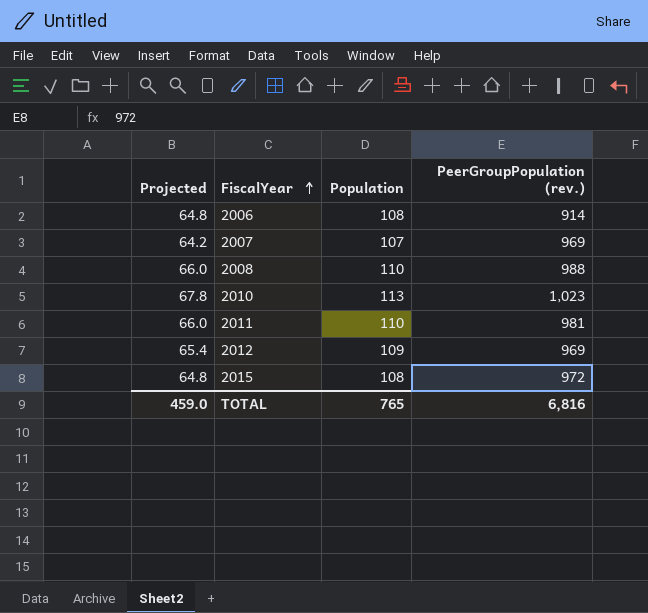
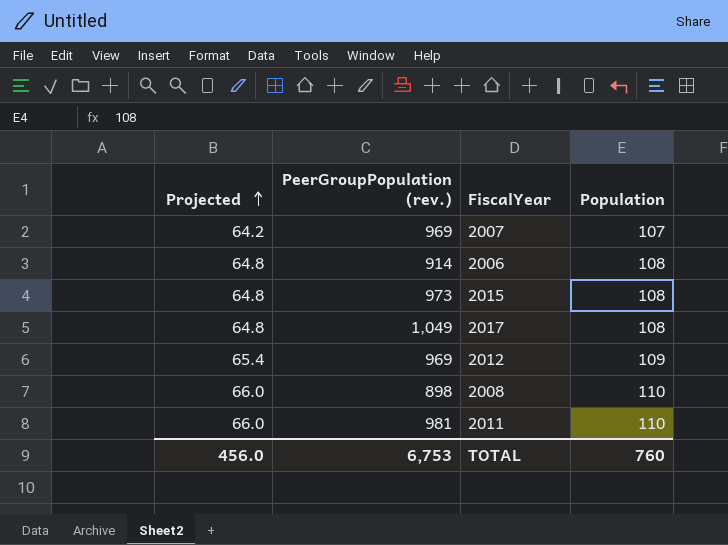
row order: FiscalYear ascending -> Projected ascending
column PeerGroupPopulation (rev.) | position: 4 -> 2
row 2010: 67.8 | 113 | 1,023 -> none
2015 | PeerGroupPopulation (rev.): 972 -> 973
row 2017: none -> 64.8 | 1,049 | 108
2008 | PeerGroupPopulation (rev.): 988 -> 898
TOTAL | Projected: 459.0 -> 456.0
TOTAL | PeerGroupPopulation (rev.): 6,816 -> 6,753
TOTAL | Population: 765 -> 760

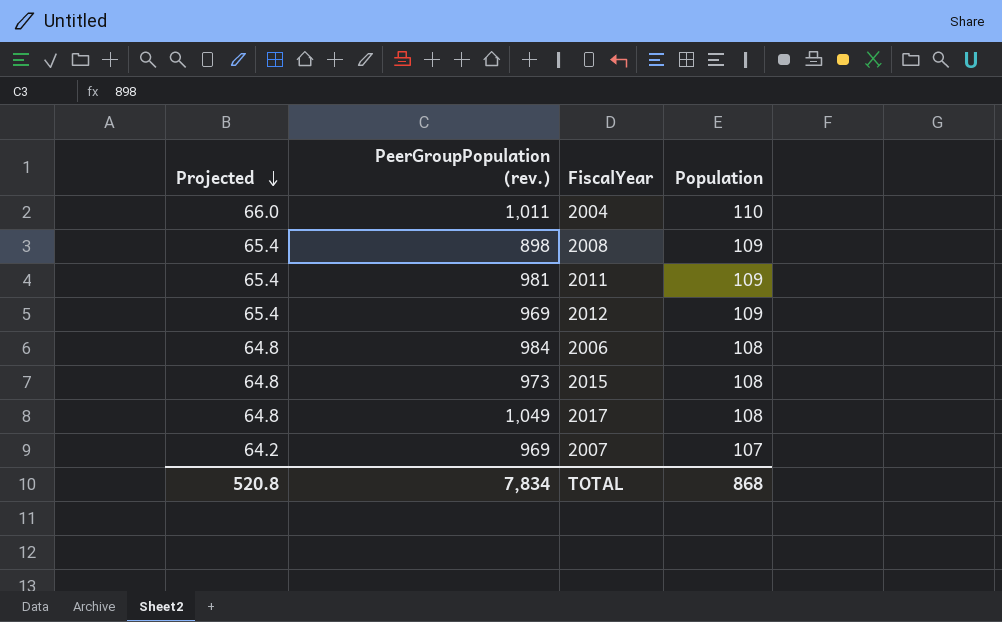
row order: Projected ascending -> Projected descending
row 2004: none -> 66.0 | 1,011 | 110
2008 | Projected: 66.0 -> 65.4
2008 | Population: 110 -> 109
2011 | Projected: 66.0 -> 65.4
2011 | Population: 110 -> 109
2006 | PeerGroupPopulation (rev.): 914 -> 984
TOTAL | Projected: 456.0 -> 520.8
TOTAL | PeerGroupPopulation (rev.): 6,753 -> 7,834
TOTAL | Population: 760 -> 868

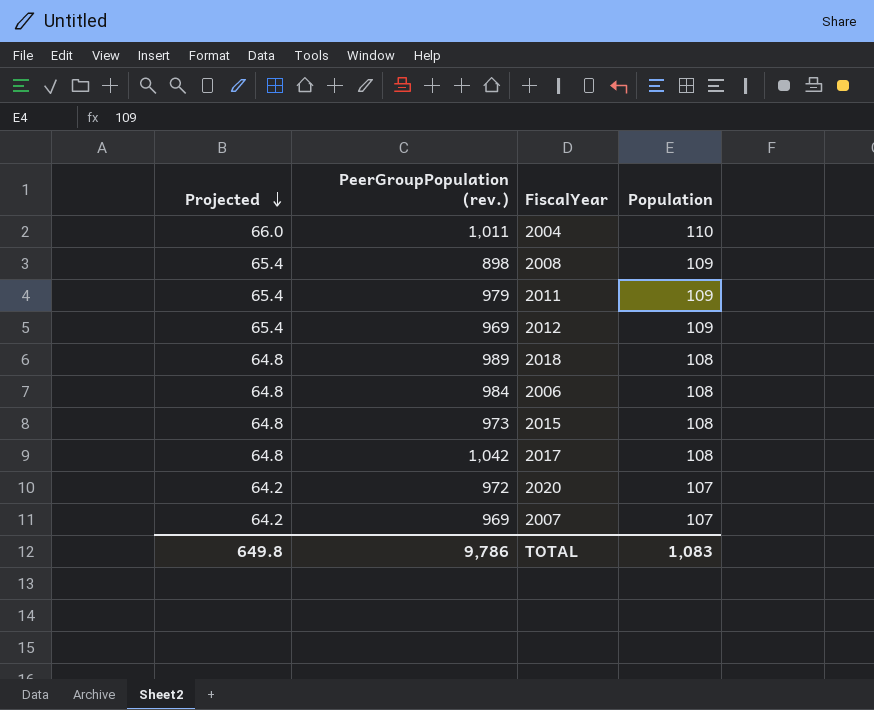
2011 | PeerGroupPopulation (rev.): 981 -> 979
row 2018: none -> 64.8 | 989 | 108
2017 | PeerGroupPopulation (rev.): 1,049 -> 1,042
row 2020: none -> 64.2 | 972 | 107
TOTAL | Projected: 520.8 -> 649.8
TOTAL | PeerGroupPopulation (rev.): 7,834 -> 9,786
TOTAL | Population: 868 -> 1,083

